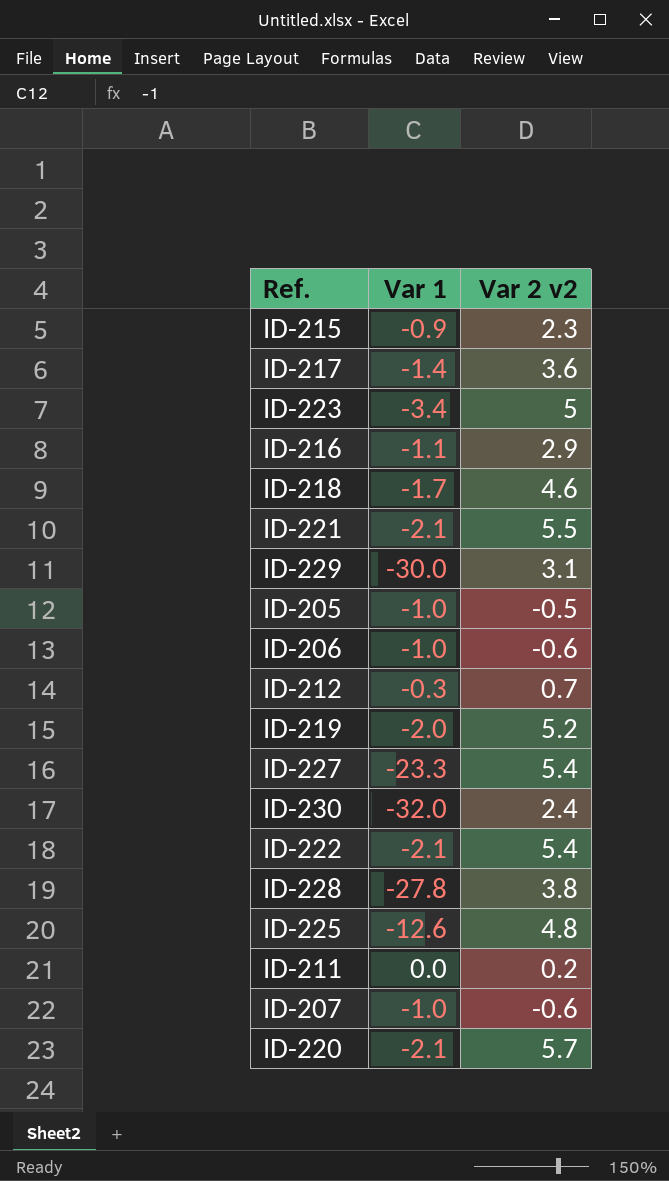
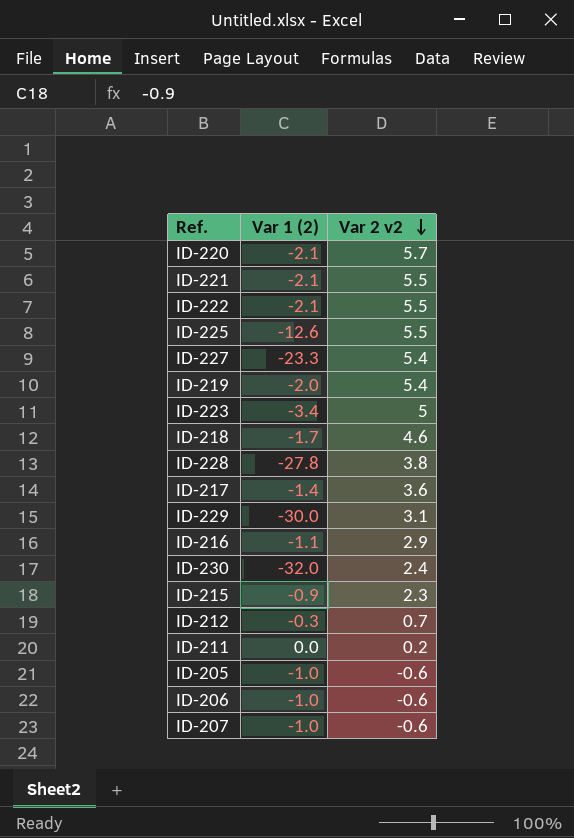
row order: none -> Var 2 v2 descending
column name: Var 1 -> Var 1 (2)
ID-222 | Var 2 v2: 5.4 -> 5.5
ID-225 | Var 2 v2: 4.8 -> 5.5
ID-219 | Var 2 v2: 5.2 -> 5.4
ID-205 | Var 2 v2: -0.5 -> -0.6

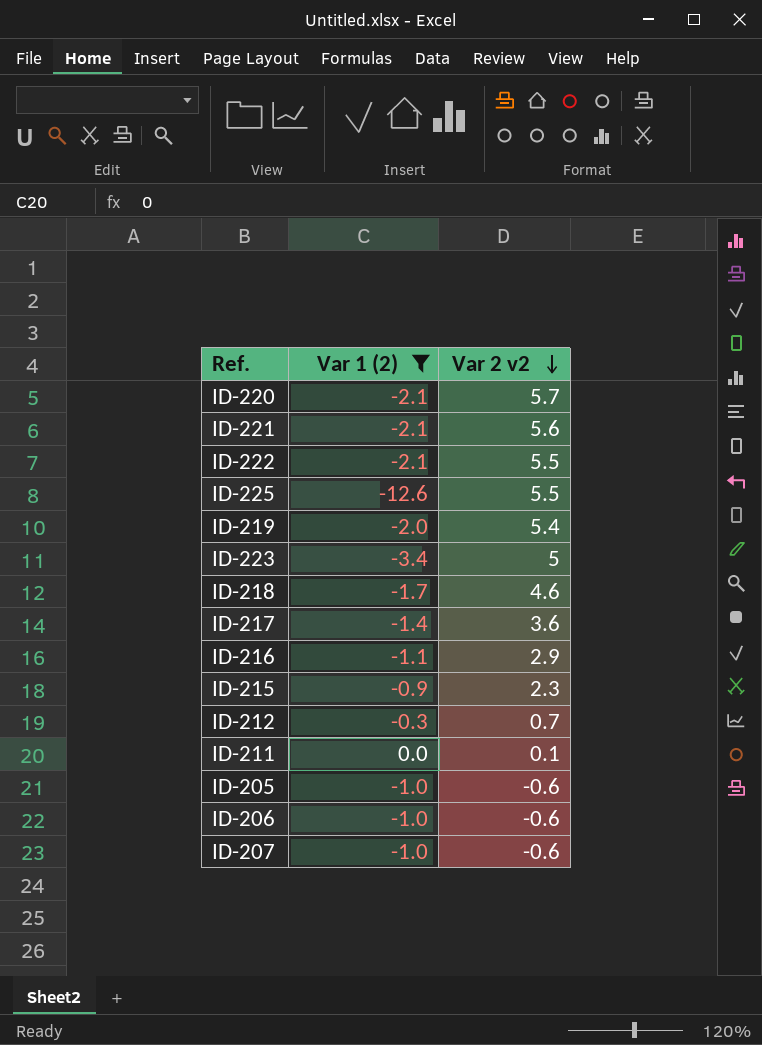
filter: none -> Var 1 (2) >= -12.6
ID-221 | Var 2 v2: 5.5 -> 5.6
ID-211 | Var 2 v2: 0.2 -> 0.1

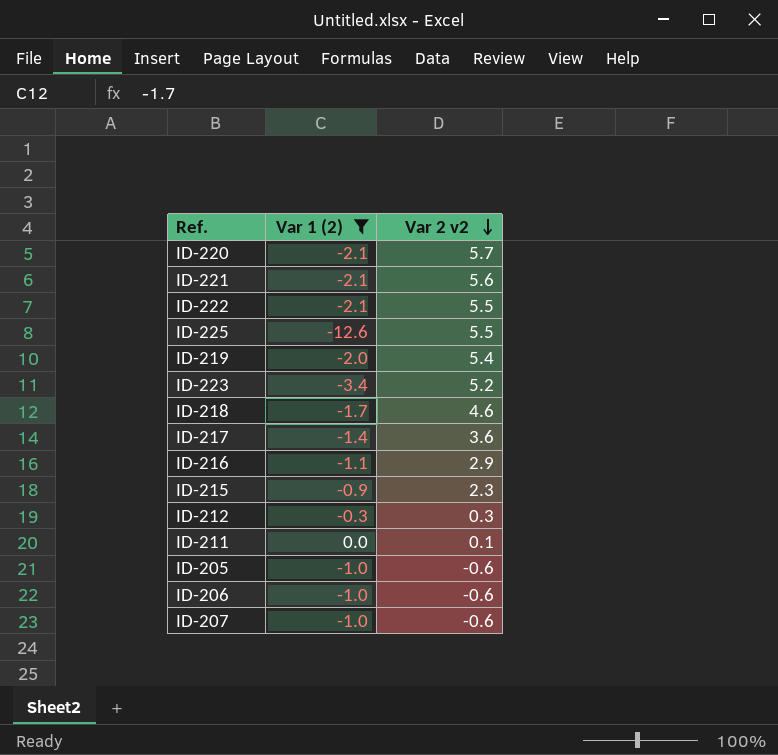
ID-223 | Var 2 v2: 5 -> 5.2
ID-212 | Var 2 v2: 0.7 -> 0.3

